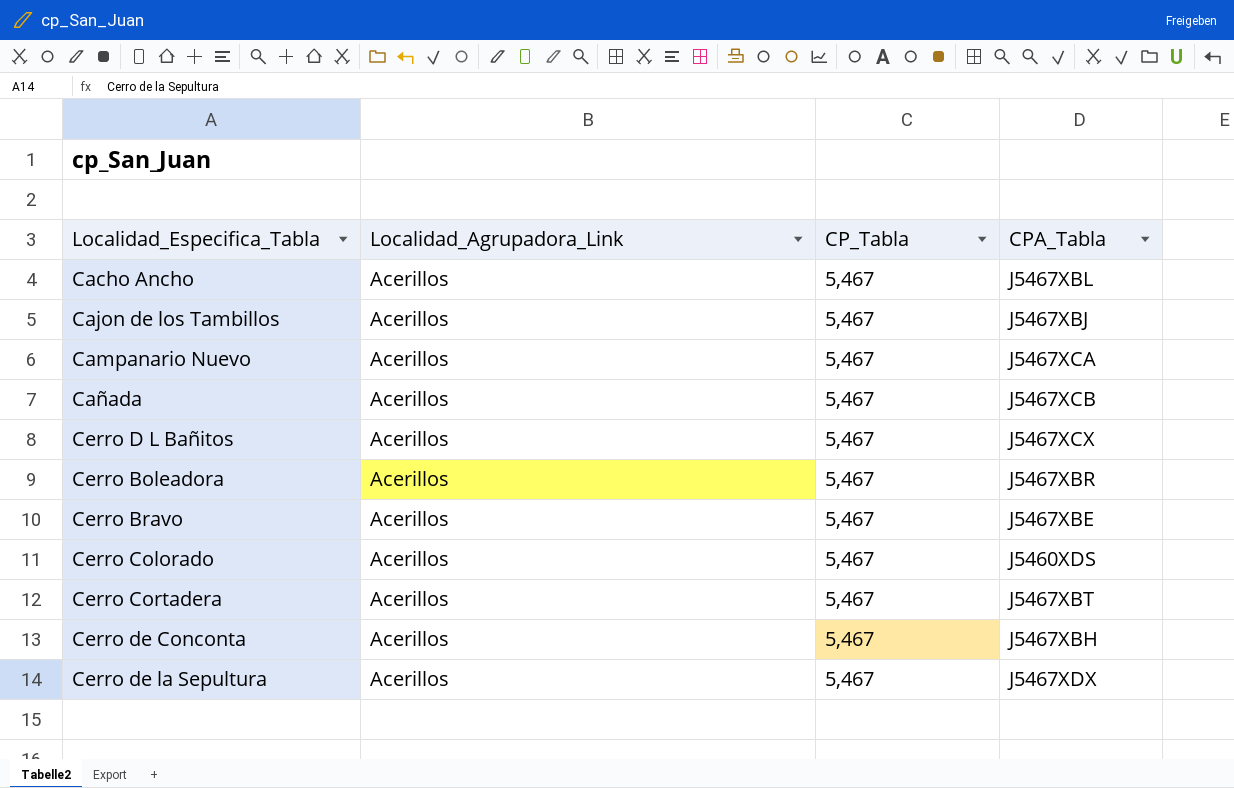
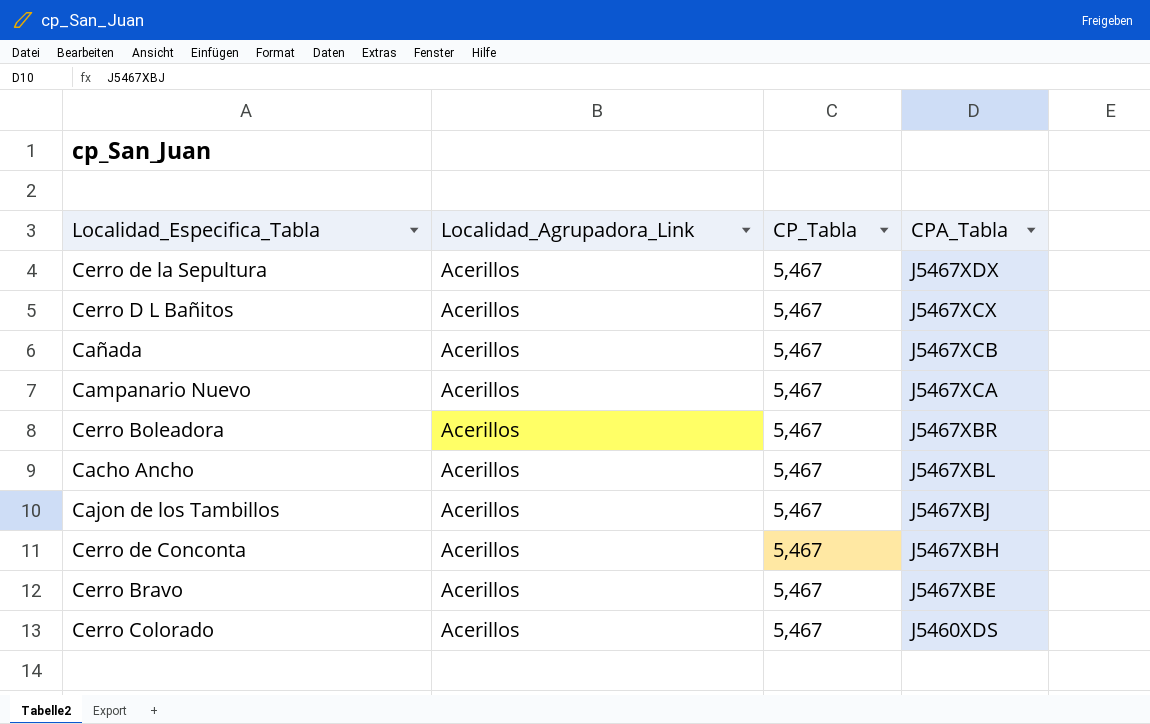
row order: none -> CPA_Tabla descending
row Cerro Cortadera: Acerillos | 5,467 | J5467XBT -> none

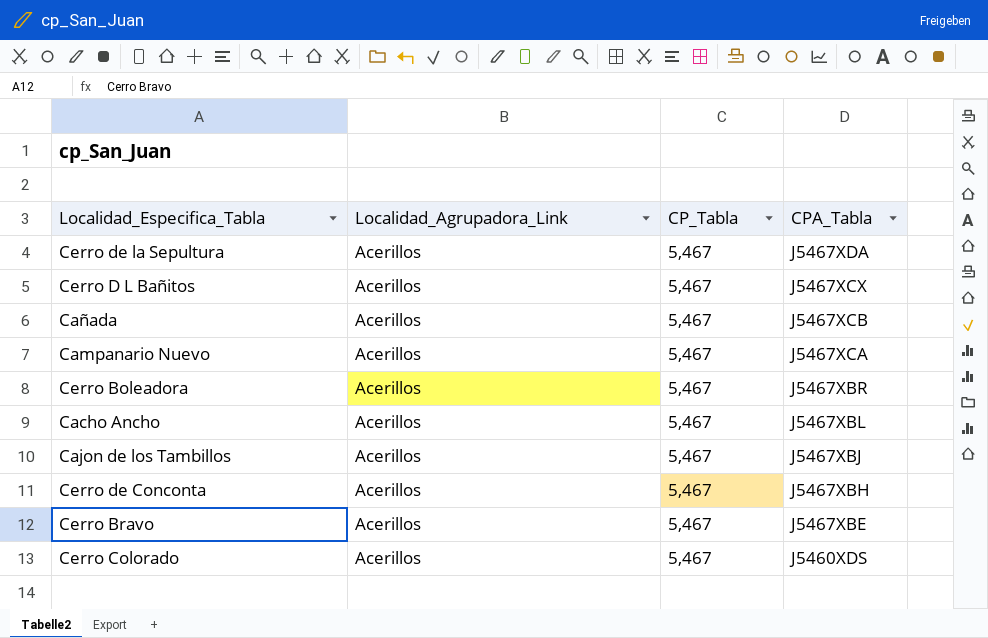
Cerro de la Sepultura | CPA_Tabla: J5467XDX -> J5467XDA

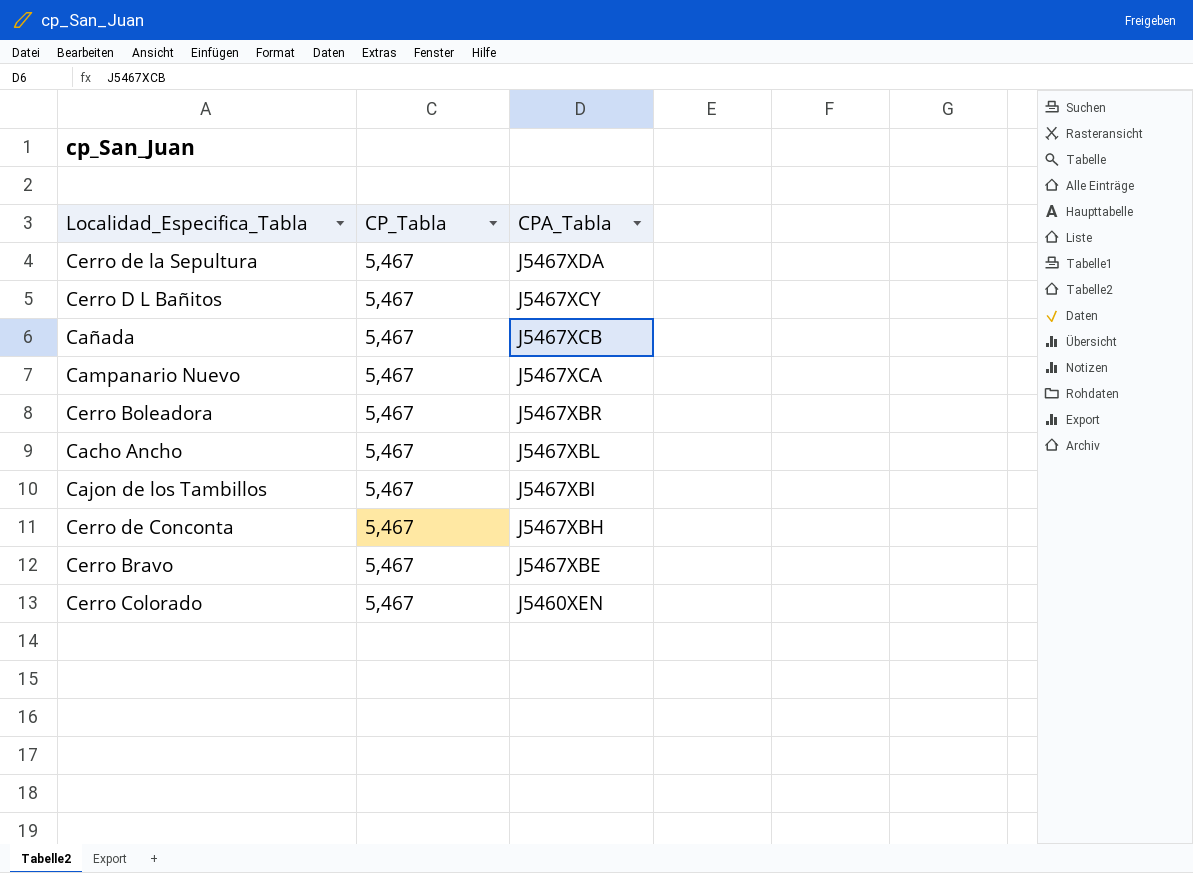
column Localidad_Agrupadora_Link | position: 2 -> none
Cerro D L Bañitos | CPA_Tabla: J5467XCX -> J5467XCY
Cajon de los Tambillos | CPA_Tabla: J5467XBJ -> J5467XBI
Cerro Colorado | CPA_Tabla: J5460XDS -> J5460XEN

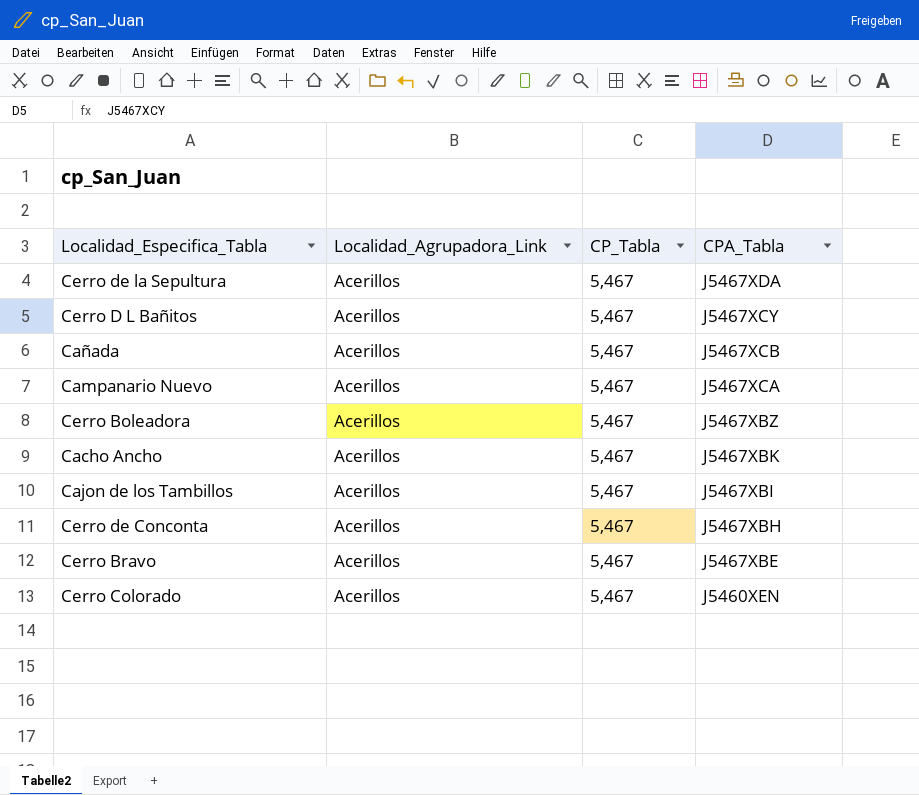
column Localidad_Agrupadora_Link | position: none -> 2
Cerro Boleadora | CPA_Tabla: J5467XBR -> J5467XBZ
Cacho Ancho | CPA_Tabla: J5467XBL -> J5467XBK

